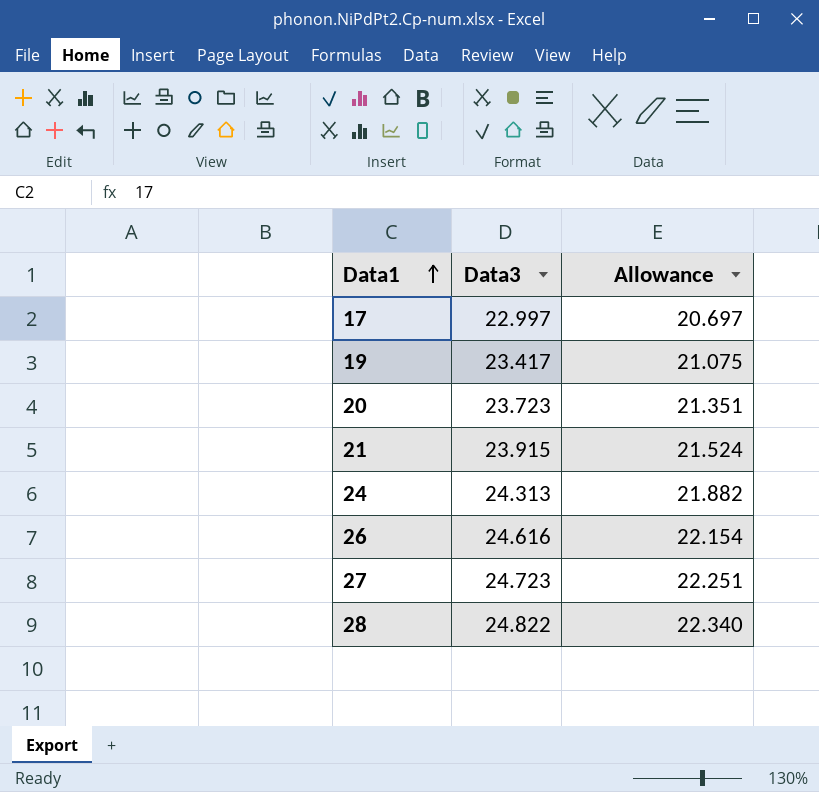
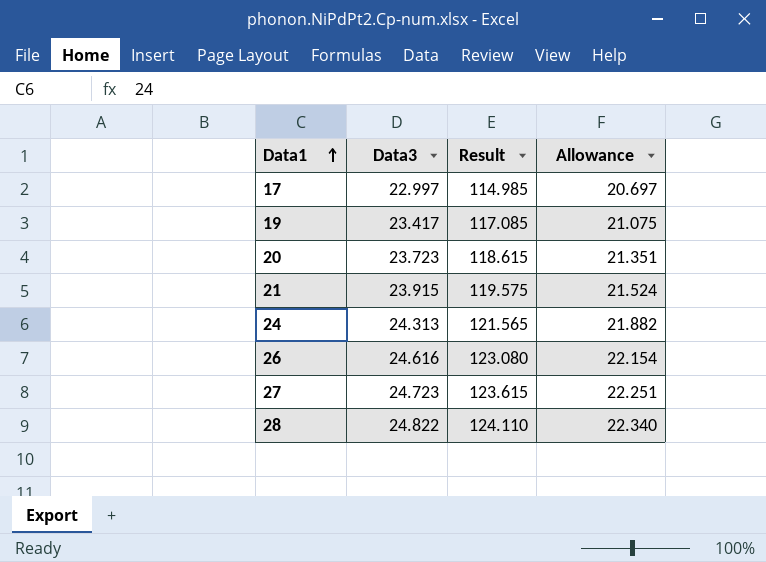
column Result | formula: none -> [Data3] * 5

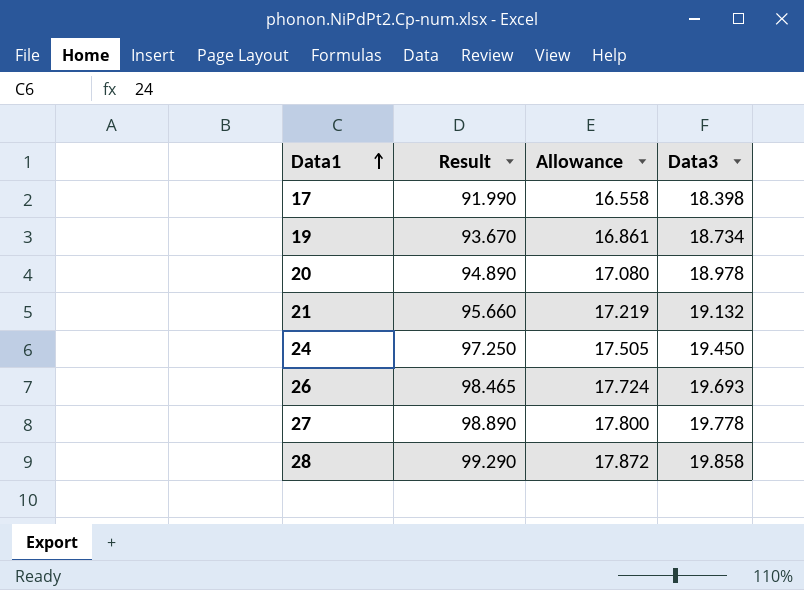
column Data3 | position: 2 -> 4
17 | Result: 114.985 -> 91.990
17 | Allowance: 20.697 -> 16.558
17 | Data3: 22.997 -> 18.398
19 | Result: 117.085 -> 93.670
19 | Allowance: 21.075 -> 16.861
19 | Data3: 23.417 -> 18.734
20 | Result: 118.615 -> 94.890
20 | Allowance: 21.351 -> 17.080
20 | Data3: 23.723 -> 18.978
21 | Result: 119.575 -> 95.660
21 | Allowance: 21.524 -> 17.219
21 | Data3: 23.915 -> 19.132
24 | Result: 121.565 -> 97.250
24 | Allowance: 21.882 -> 17.505
24 | Data3: 24.313 -> 19.450
26 | Result: 123.080 -> 98.465
26 | Allowance: 22.154 -> 17.724
26 | Data3: 24.616 -> 19.693
27 | Result: 123.615 -> 98.890
27 | Allowance: 22.251 -> 17.800
27 | Data3: 24.723 -> 19.778
28 | Result: 124.110 -> 99.290
28 | Allowance: 22.340 -> 17.872
28 | Data3: 24.822 -> 19.858

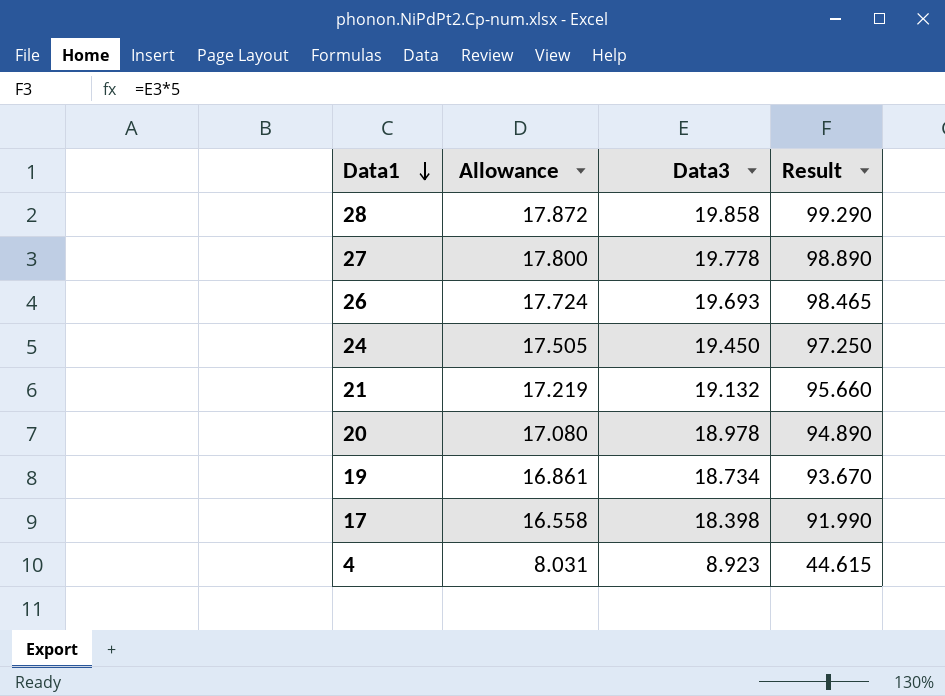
row order: Data1 ascending -> Data1 descending
column Result | position: 2 -> 4
row 4: none -> 8.031 | 8.923 | 44.615

